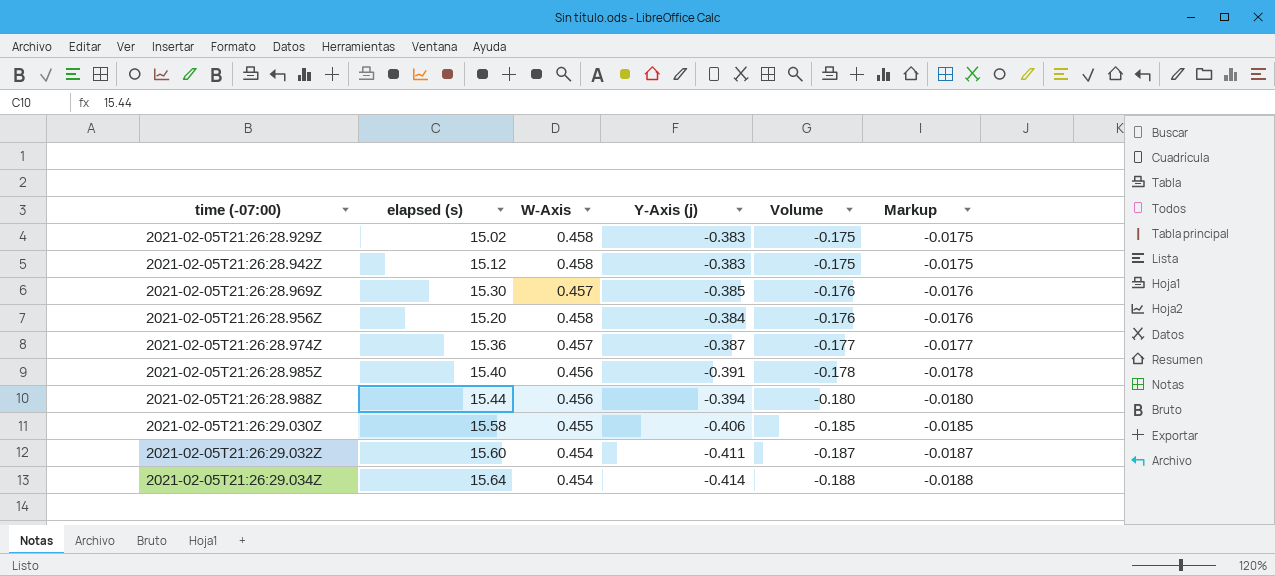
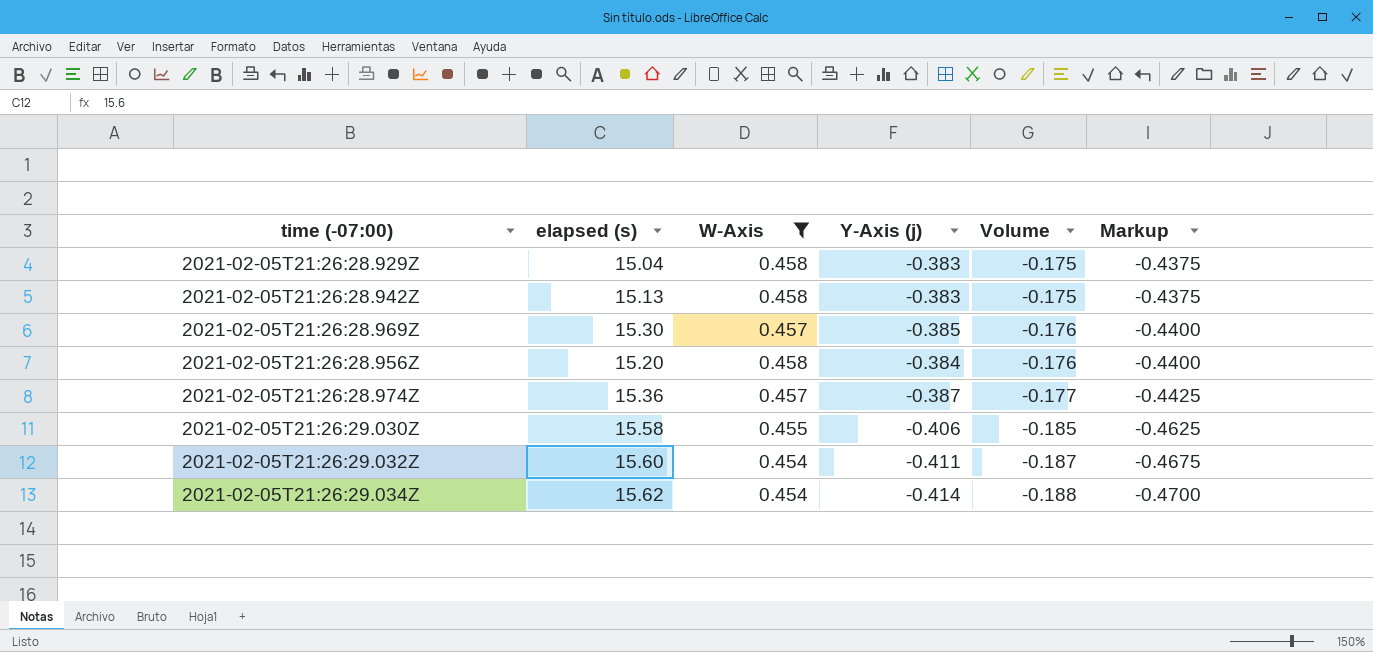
filter: none -> W-Axis != 0.456
column Markup | formula: [Volume] * 0.1 -> [Volume] * 2.5
2021-02-05T21:26:28.929Z | elapsed (s): 15.02 -> 15.04
2021-02-05T21:26:28.942Z | elapsed (s): 15.12 -> 15.13
2021-02-05T21:26:29.034Z | elapsed (s): 15.64 -> 15.62

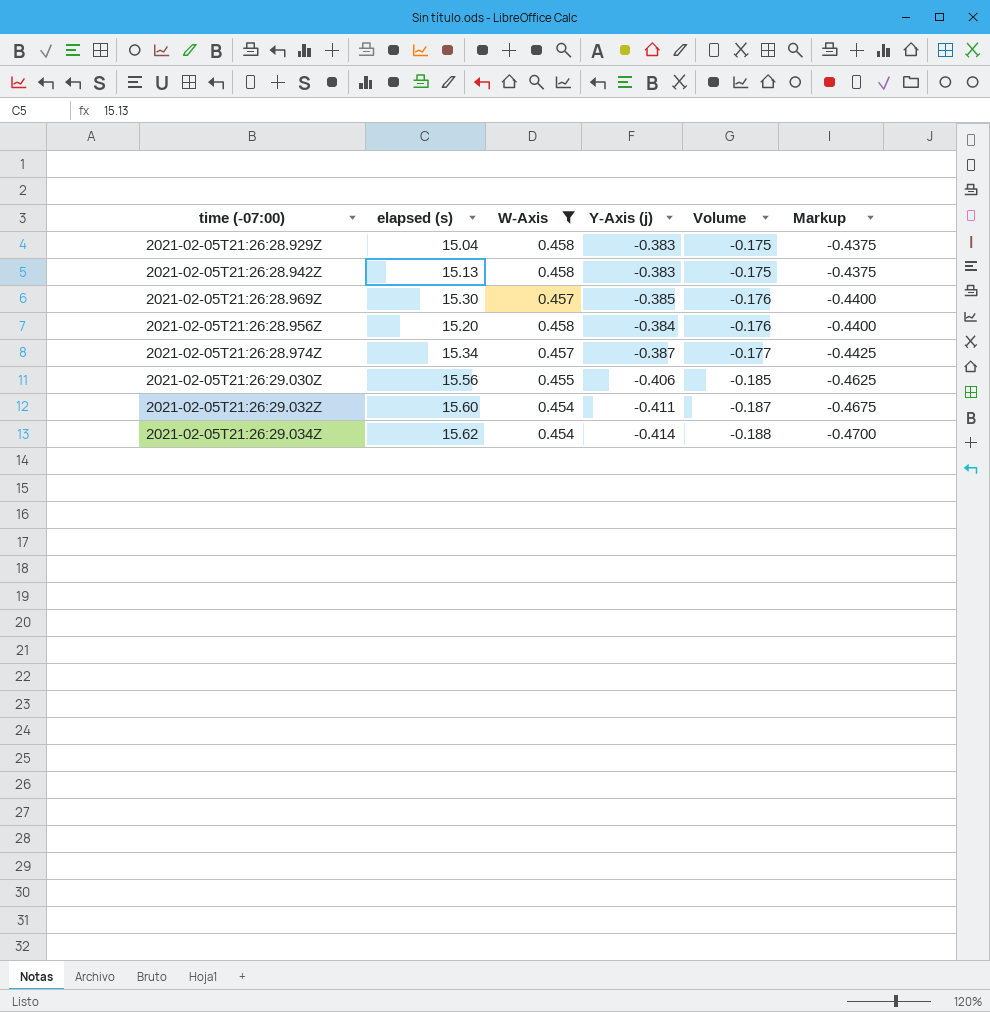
2021-02-05T21:26:28.974Z | elapsed (s): 15.36 -> 15.34
2021-02-05T21:26:29.030Z | elapsed (s): 15.58 -> 15.56

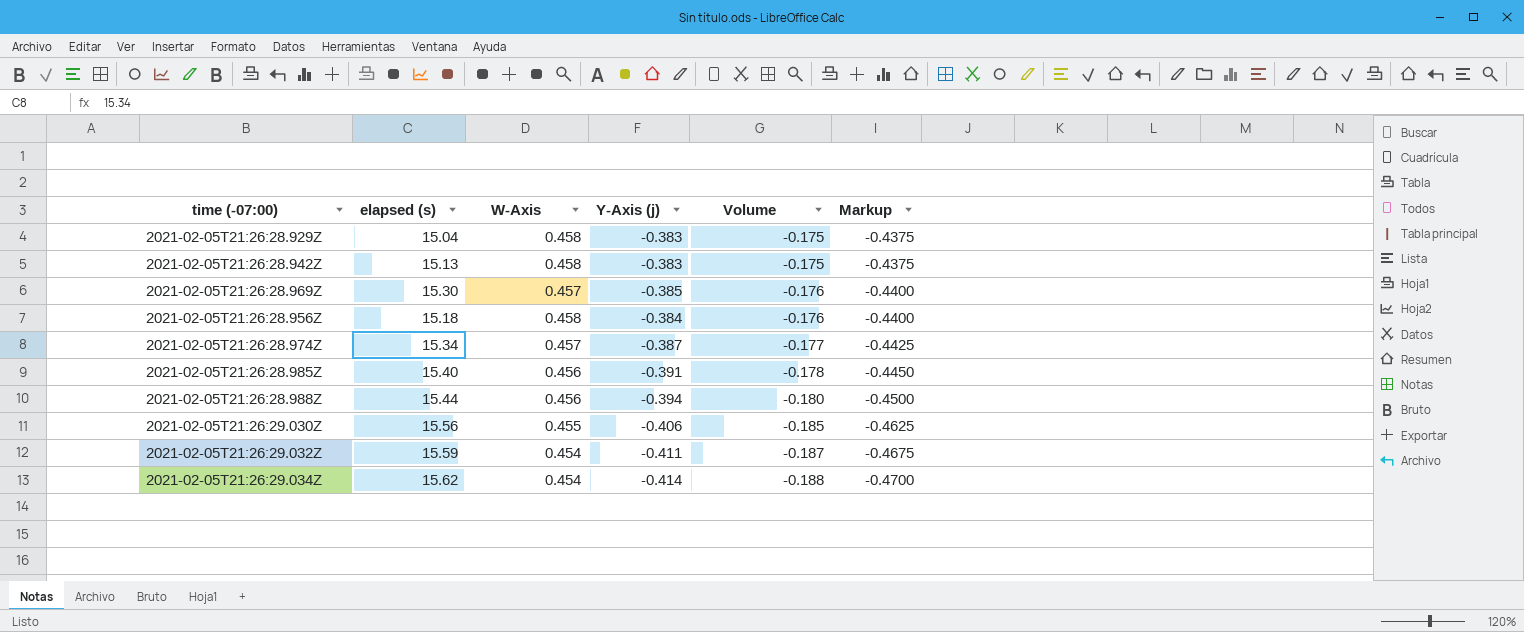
filter: W-Axis != 0.456 -> none
2021-02-05T21:26:28.956Z | elapsed (s): 15.20 -> 15.18
2021-02-05T21:26:29.032Z | elapsed (s): 15.60 -> 15.59

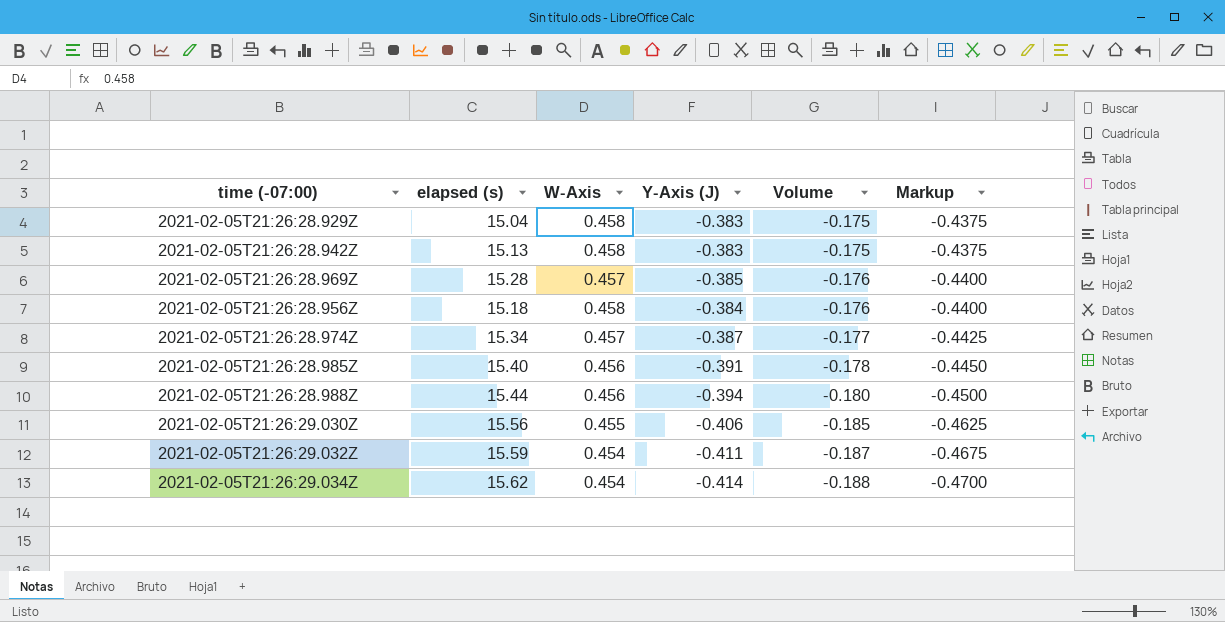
column name: Y-Axis (j) -> Y-Axis (J)
2021-02-05T21:26:28.969Z | elapsed (s): 15.30 -> 15.28

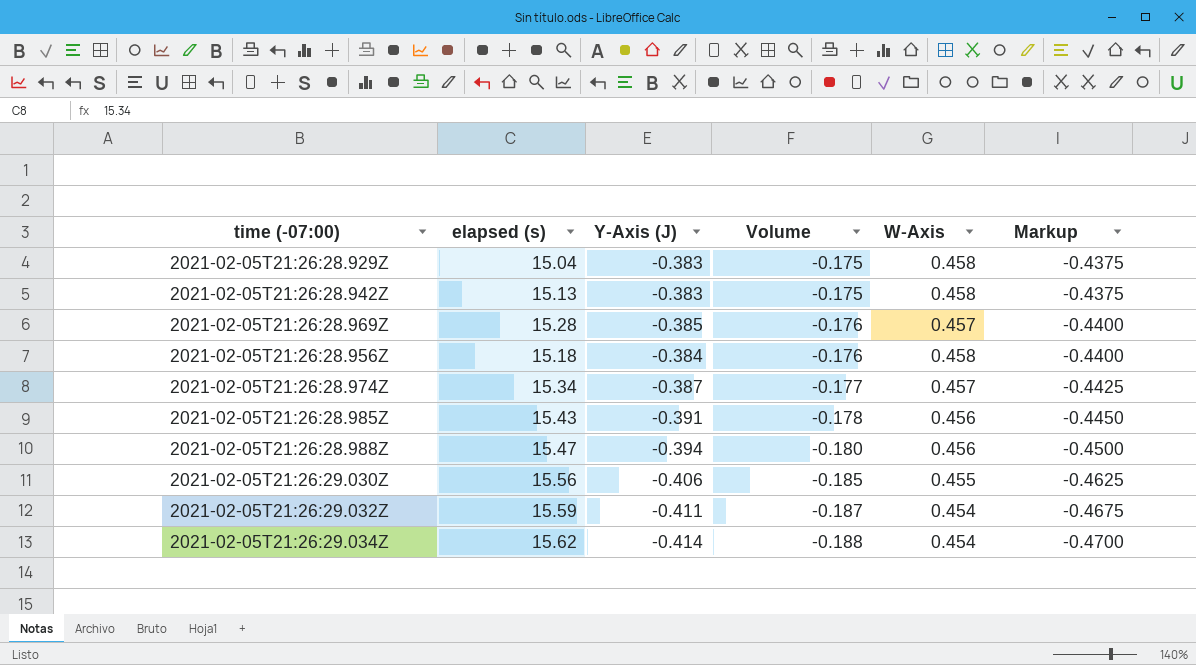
column W-Axis | position: 3 -> 5
2021-02-05T21:26:28.985Z | elapsed (s): 15.40 -> 15.43
2021-02-05T21:26:28.988Z | elapsed (s): 15.44 -> 15.47

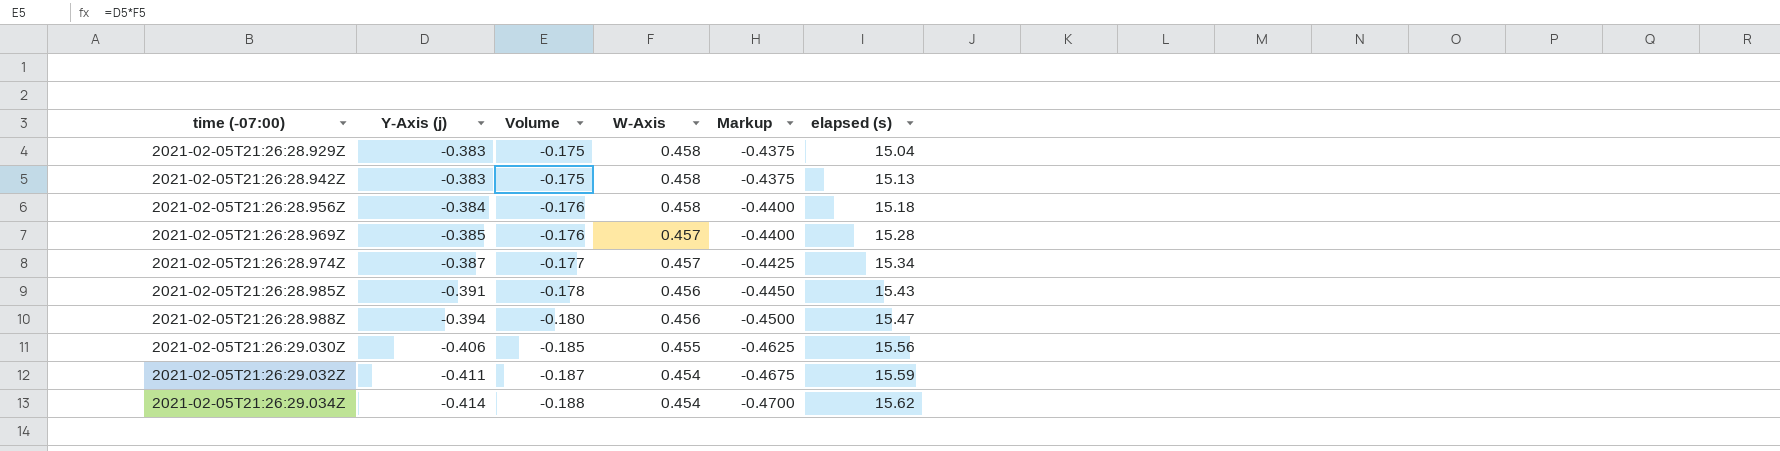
row order: Volume descending -> time (-07:00) ascending
column name: Y-Axis (J) -> Y-Axis (j)
column elapsed (s) | position: 2 -> 6

